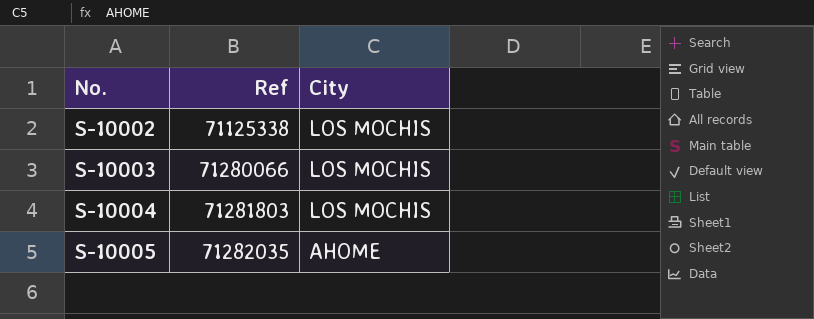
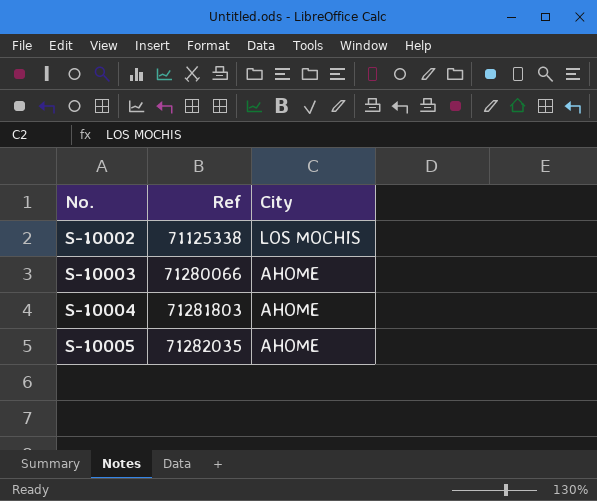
S-10003 | City: LOS MOCHIS -> AHOME
S-10004 | City: LOS MOCHIS -> AHOME

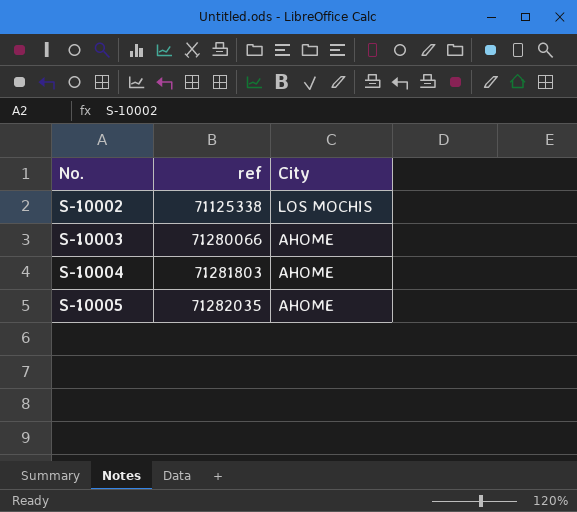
column name: Ref -> ref

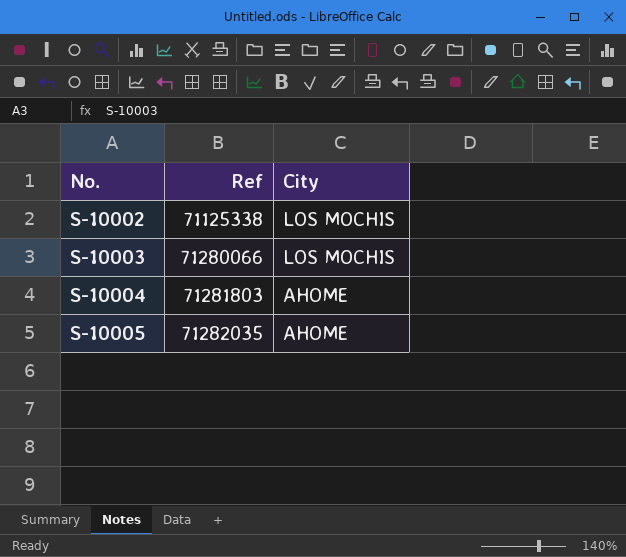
column name: ref -> Ref
S-10003 | City: AHOME -> LOS MOCHIS

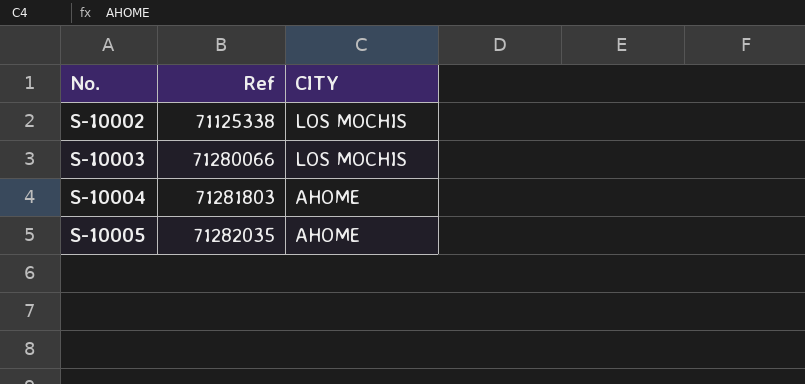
column name: City -> CITY

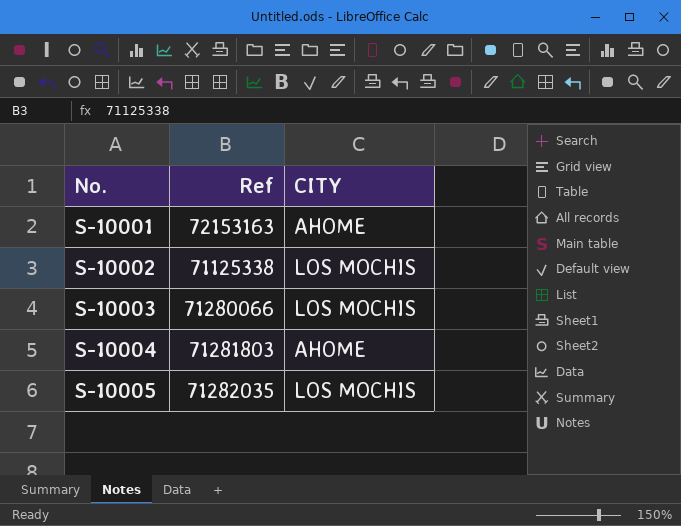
row S-10001: none -> 72153163 | AHOME
S-10005 | CITY: AHOME -> LOS MOCHIS

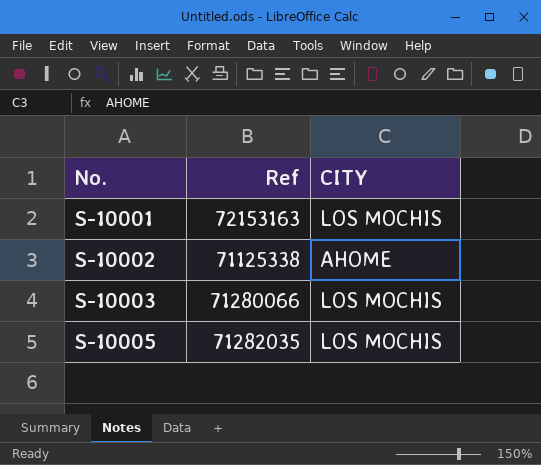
row S-10004: 71281803 | AHOME -> none
S-10001 | CITY: AHOME -> LOS MOCHIS
S-10002 | CITY: LOS MOCHIS -> AHOME

